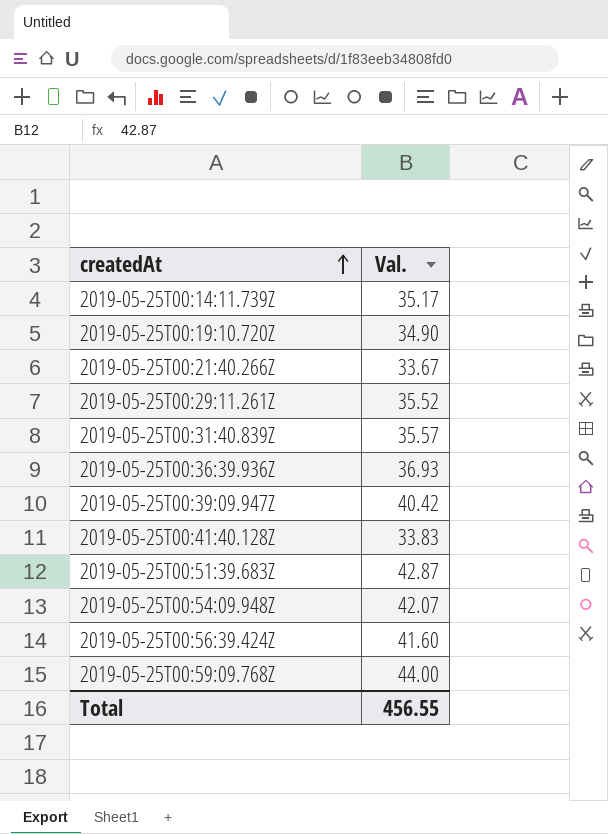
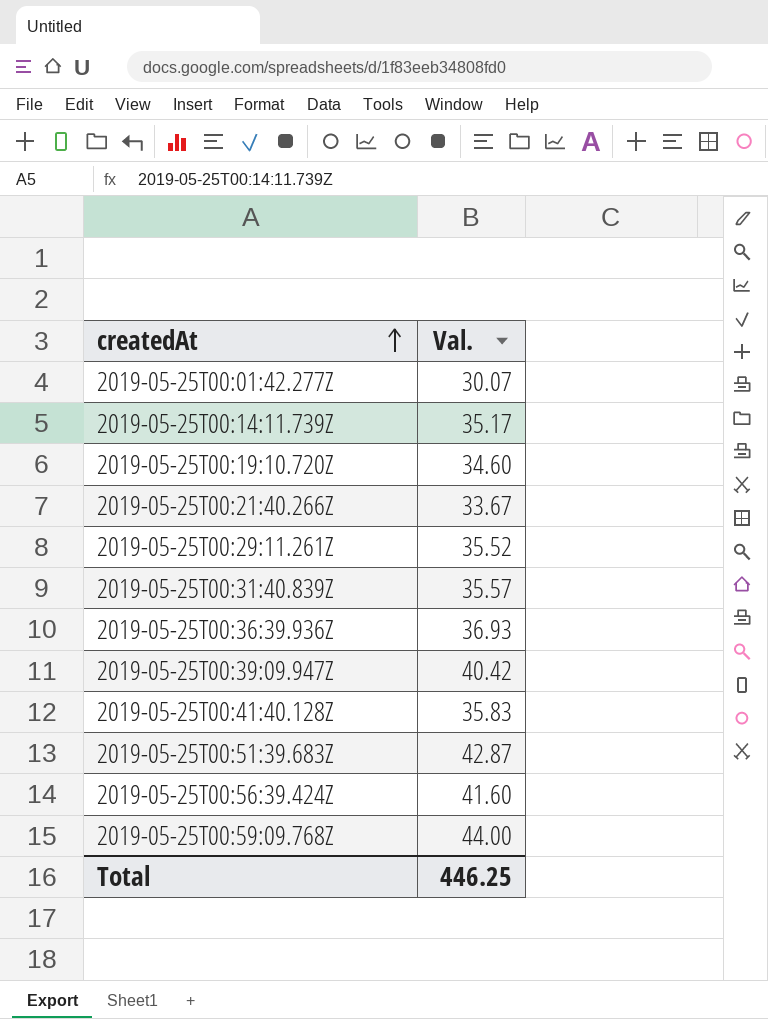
row 2019-05-25T00:54:09.948Z: 42.07 -> none
row 2019-05-25T00:01:42.277Z: none -> 30.07
2019-05-25T00:19:10.720Z | Val.: 34.90 -> 34.60
2019-05-25T00:41:40.128Z | Val.: 33.83 -> 35.83
Total | Val.: 456.55 -> 446.25

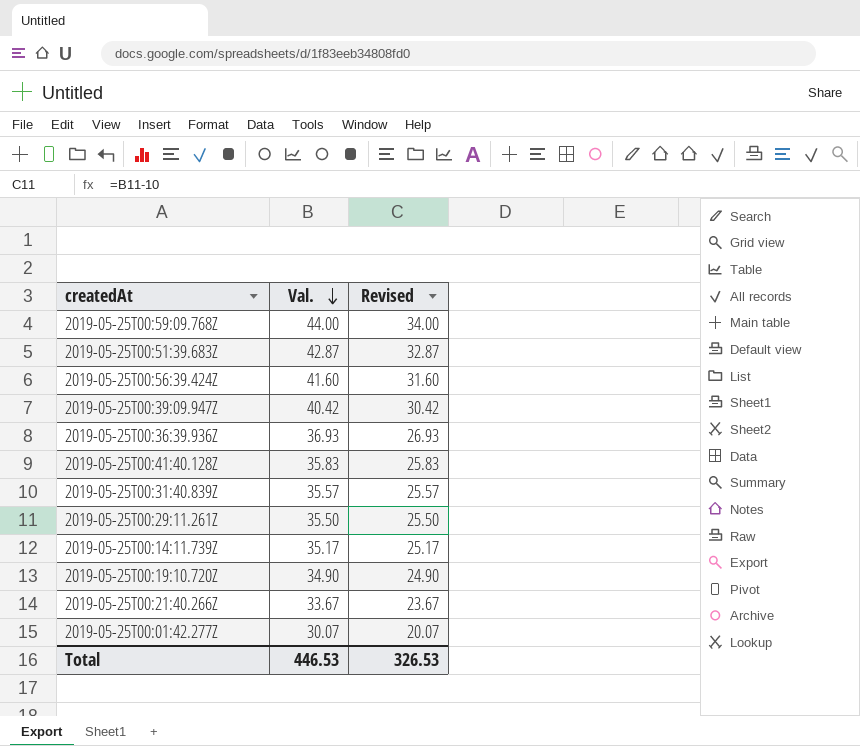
row order: createdAt ascending -> Val. descending
column Revised | formula: none -> [Val.] - 10
2019-05-25T00:29:11.261Z | Val.: 35.52 -> 35.50
2019-05-25T00:19:10.720Z | Val.: 34.60 -> 34.90
Total | Val.: 446.25 -> 446.53

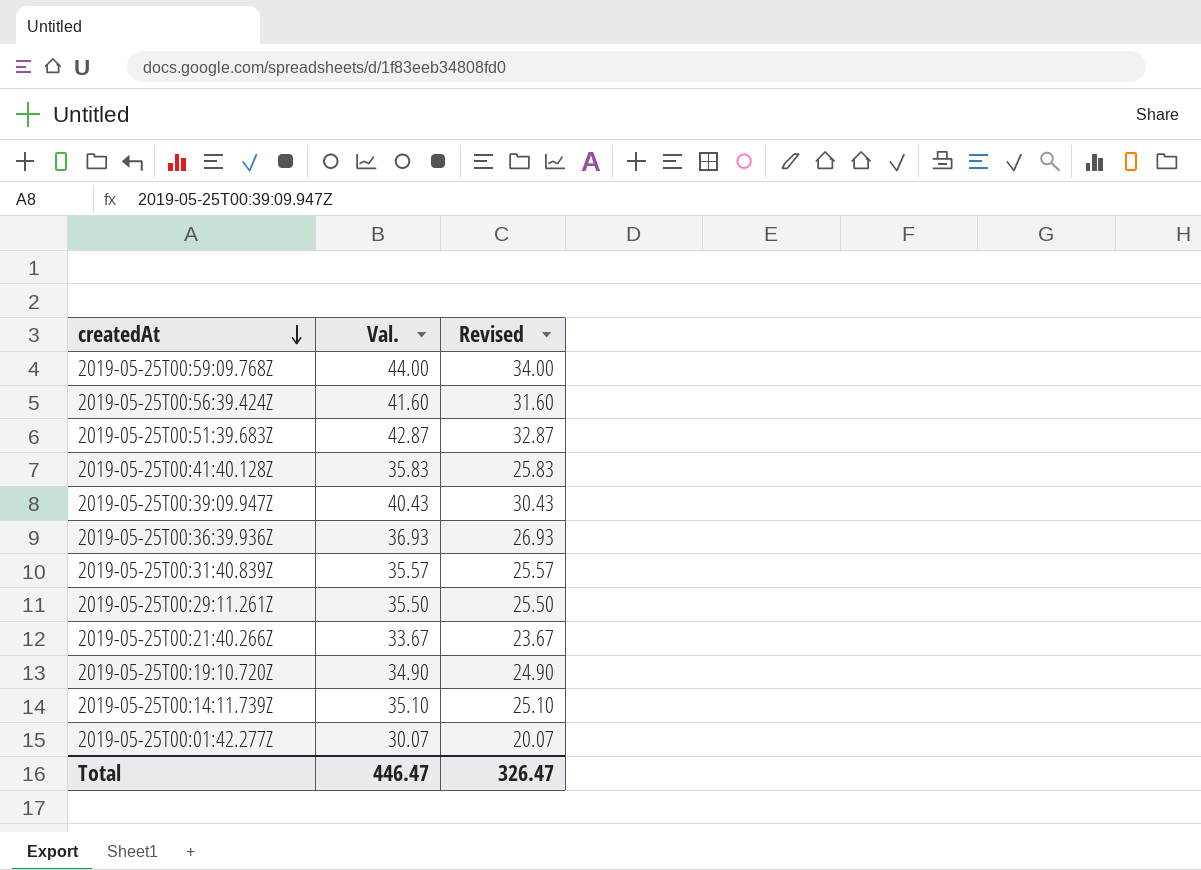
row order: Val. descending -> createdAt descending
2019-05-25T00:39:09.947Z | Val.: 40.42 -> 40.43
2019-05-25T00:39:09.947Z | Revised: 30.42 -> 30.43
2019-05-25T00:14:11.739Z | Val.: 35.17 -> 35.10
2019-05-25T00:14:11.739Z | Revised: 25.17 -> 25.10
Total | Val.: 446.53 -> 446.47
Total | Revised: 326.53 -> 326.47

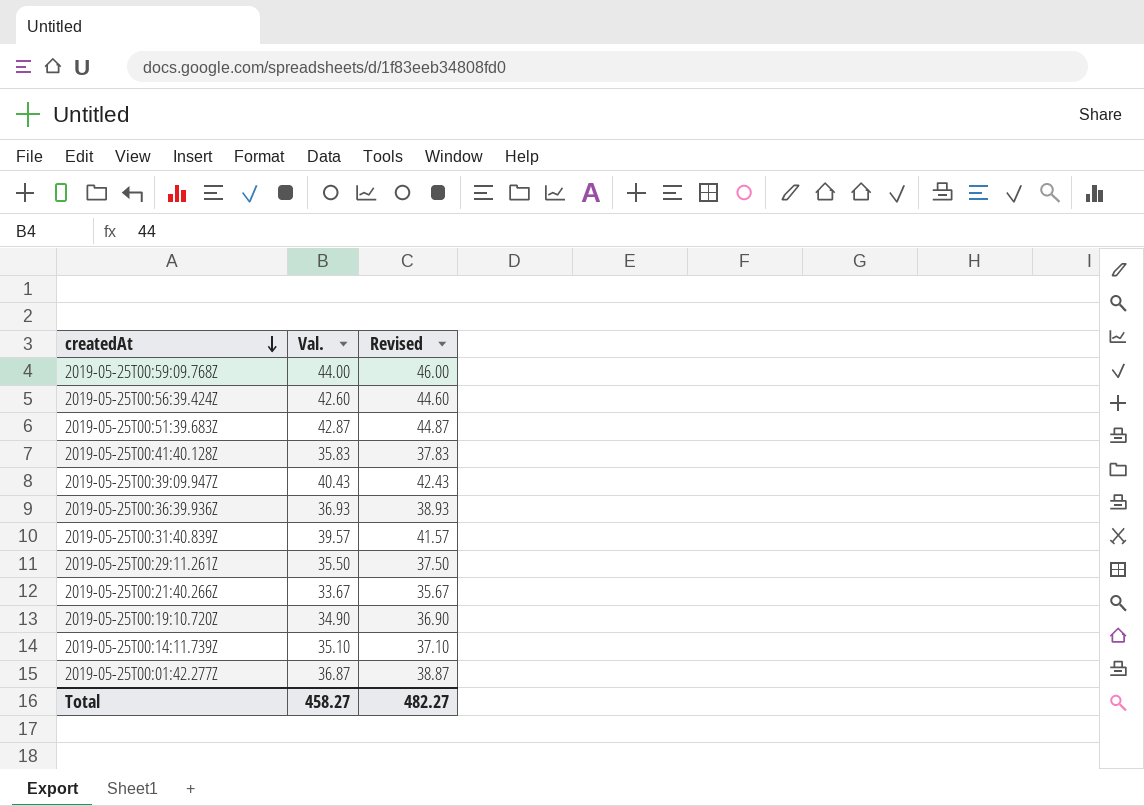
column Revised | formula: [Val.] - 10 -> [Val.] + 2
2019-05-25T00:56:39.424Z | Val.: 41.60 -> 42.60
2019-05-25T00:31:40.839Z | Val.: 35.57 -> 39.57
2019-05-25T00:01:42.277Z | Val.: 30.07 -> 36.87
Total | Val.: 446.47 -> 458.27
Total | Revised: 326.47 -> 482.27

